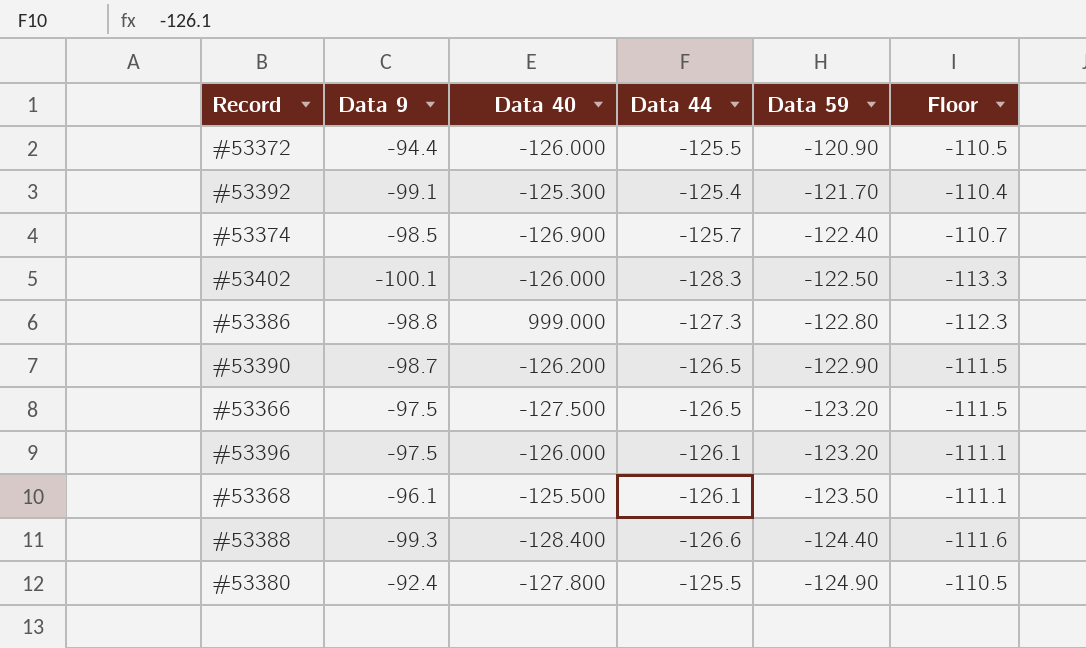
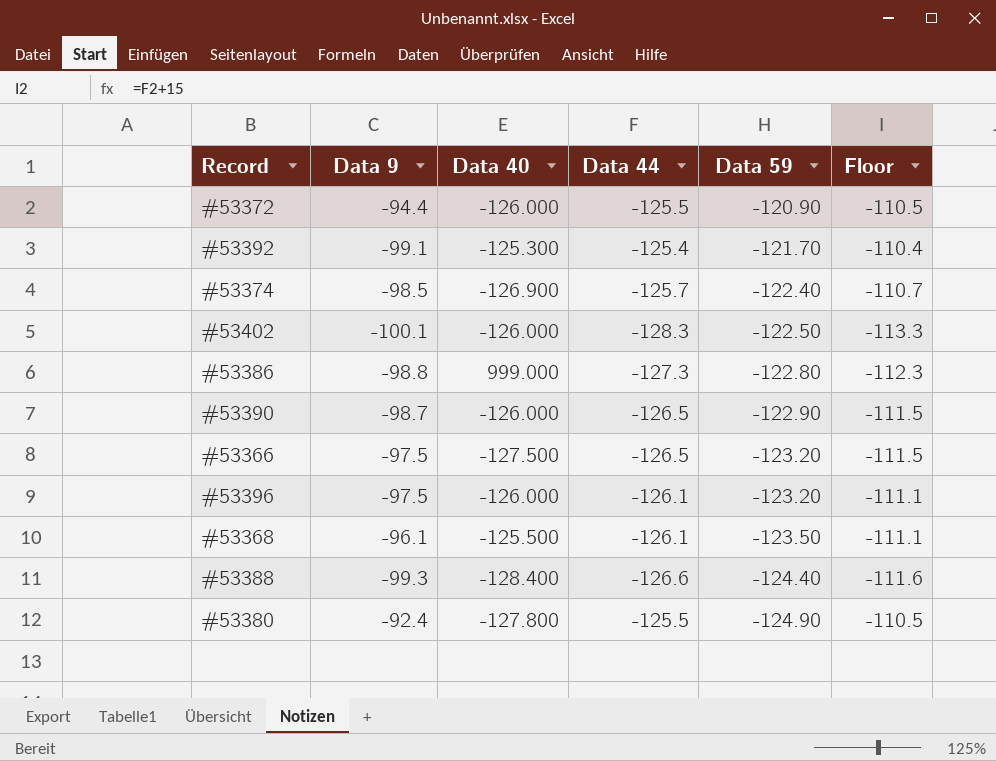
#53390 | Data 40: -126.200 -> -126.000

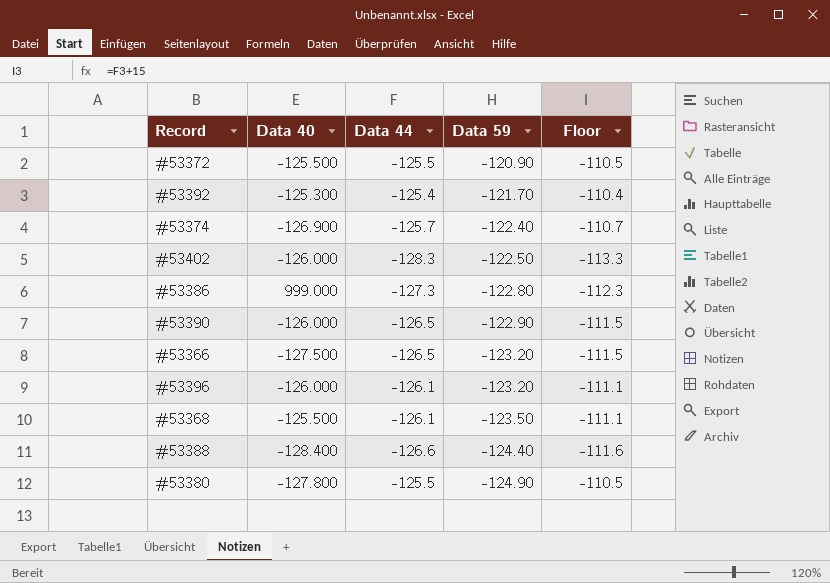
column Data 9 | position: 2 -> none
#53372 | Data 40: -126.000 -> -125.500

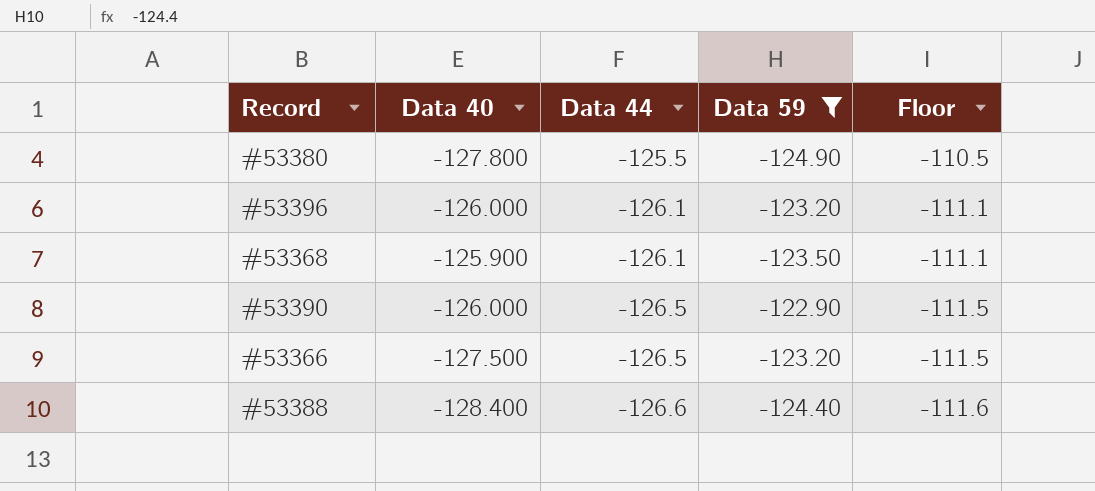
filter: none -> Data 59 <= -122.90
row order: Data 59 descending -> Data 44 descending
#53368 | Data 40: -125.500 -> -125.900

